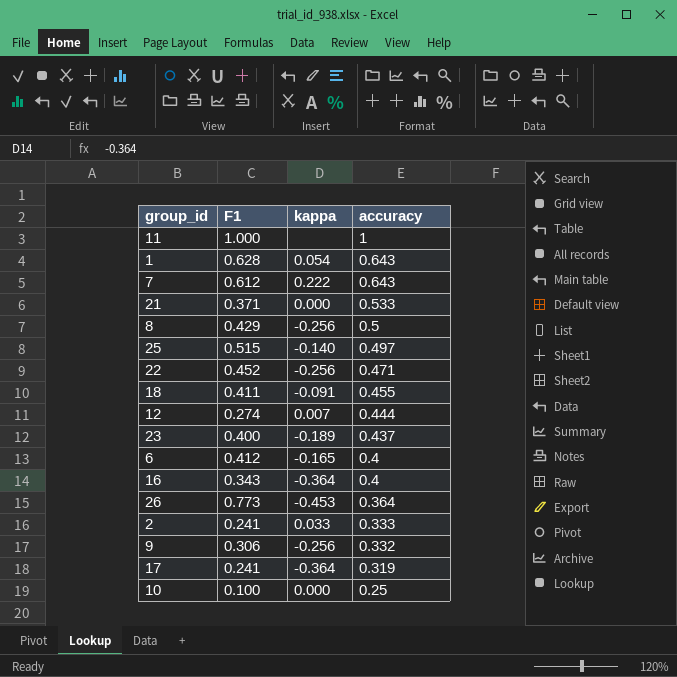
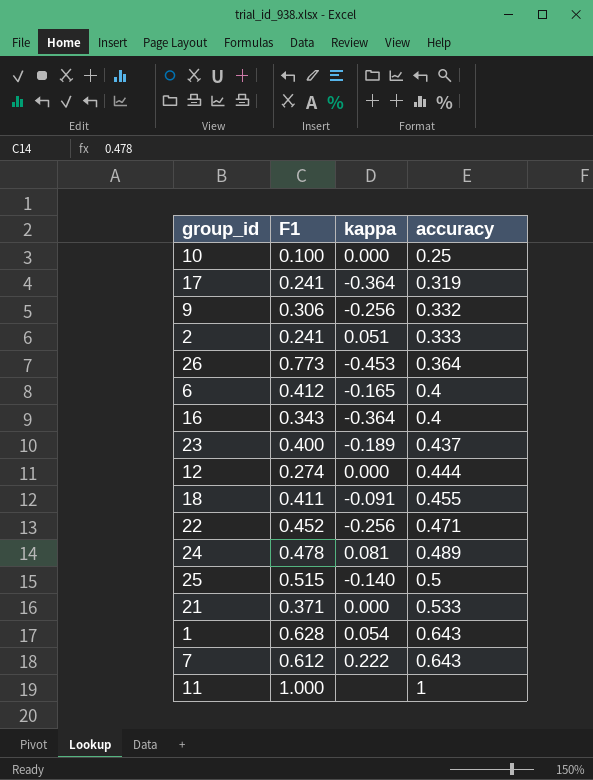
row order: accuracy descending -> accuracy ascending
row 8: 0.429 | -0.256 | 0.5 -> none
2 | kappa: 0.033 -> 0.051
12 | kappa: 0.007 -> 0.000
row 24: none -> 0.478 | 0.081 | 0.489
25 | accuracy: 0.497 -> 0.5

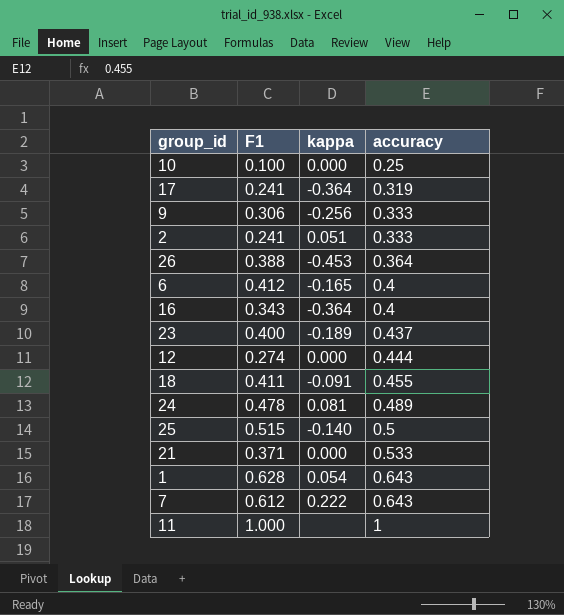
row 22: 0.452 | -0.256 | 0.471 -> none
9 | accuracy: 0.332 -> 0.333
26 | F1: 0.773 -> 0.388

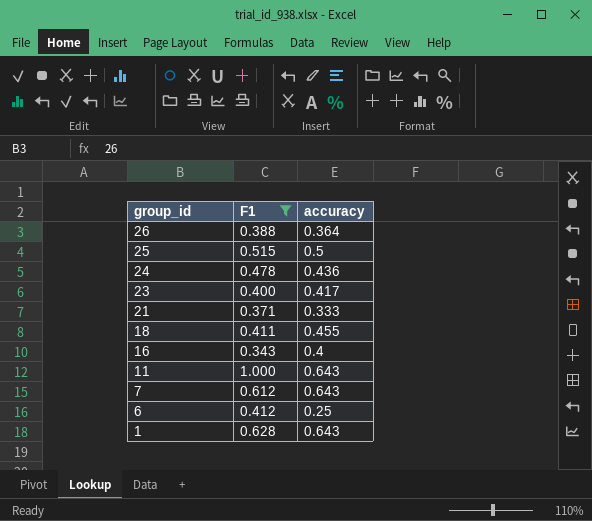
filter: none -> F1 >= 0.343
row order: accuracy ascending -> group_id descending
column kappa | position: 3 -> none
24 | accuracy: 0.489 -> 0.436
23 | accuracy: 0.437 -> 0.417
21 | accuracy: 0.533 -> 0.333
11 | accuracy: 1 -> 0.643
6 | accuracy: 0.4 -> 0.25

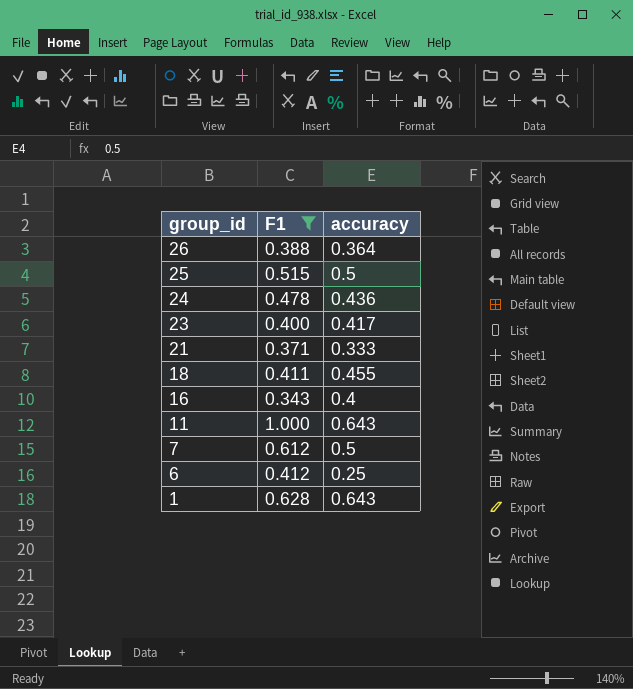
7 | accuracy: 0.643 -> 0.5

